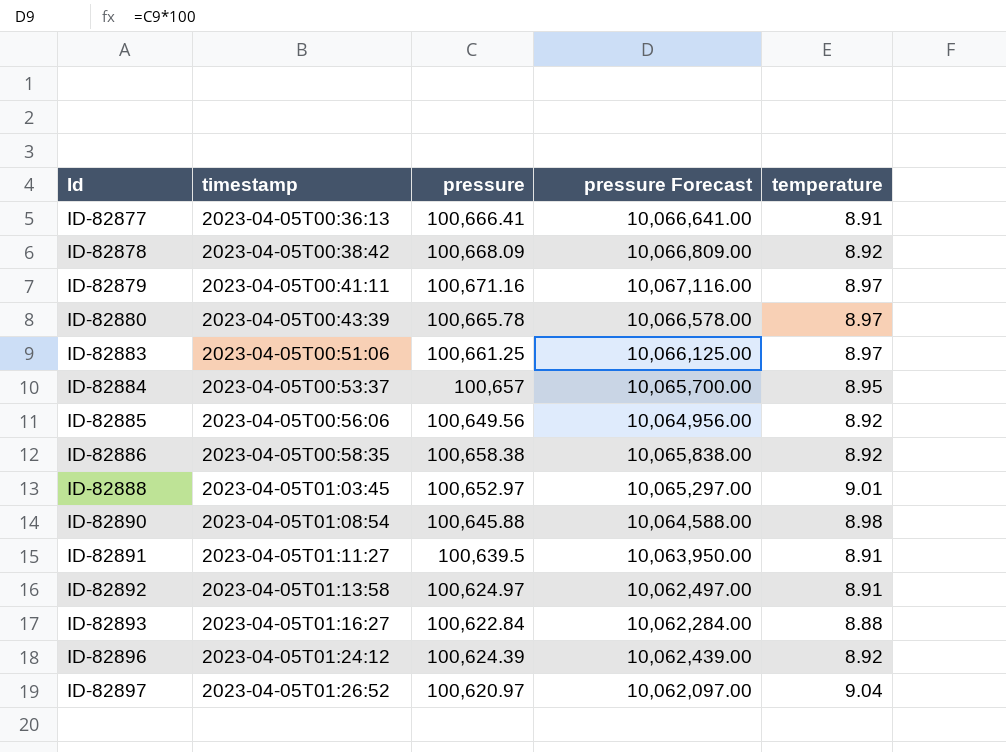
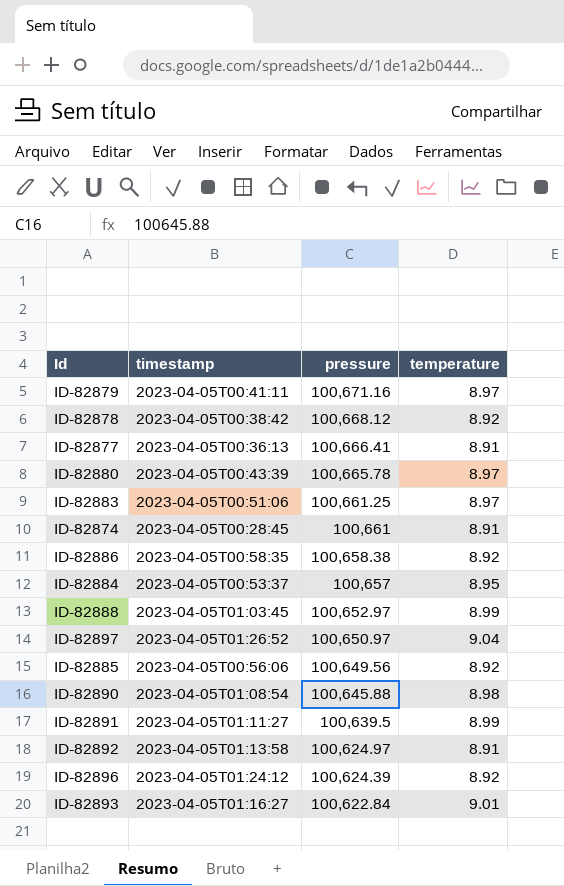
row order: Id ascending -> pressure descending
column pressure Forecast | formula: [pressure] * 100 -> none
ID-82878 | pressure: 100,668.09 -> 100,668.12
row ID-82874: none -> 2023-04-05T00:28:45 | 100,661 | 8.91
ID-82888 | temperature: 9.01 -> 8.99
ID-82897 | pressure: 100,620.97 -> 100,650.97
ID-82891 | temperature: 8.91 -> 8.99
ID-82893 | temperature: 8.88 -> 9.01

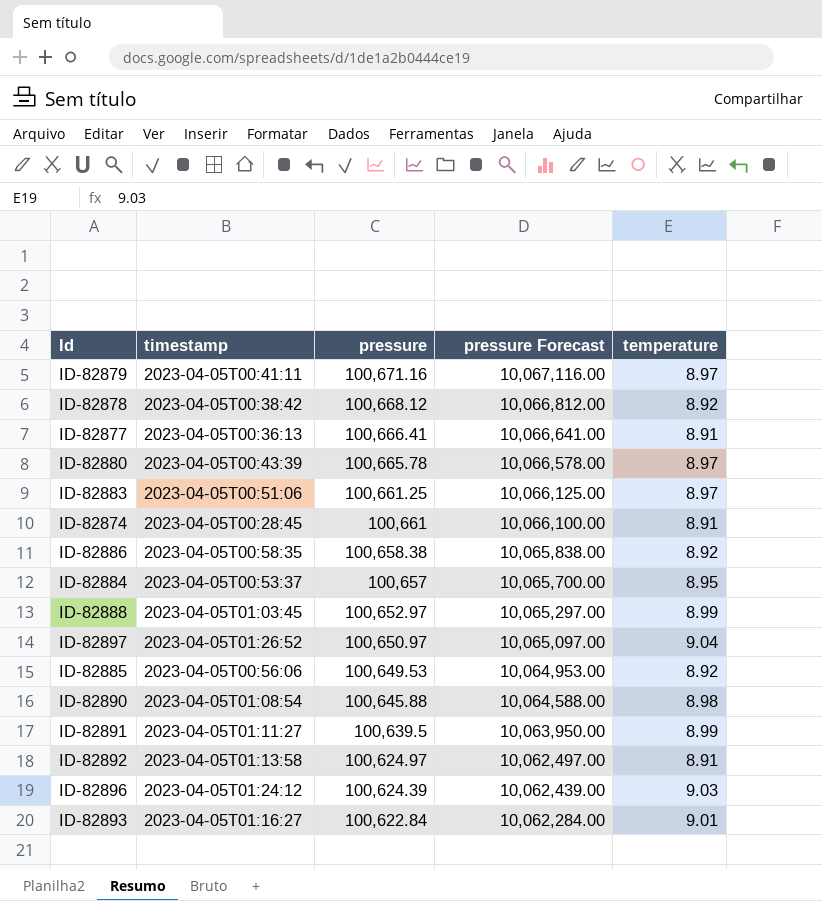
column pressure Forecast | formula: none -> [pressure] * 100
ID-82885 | pressure: 100,649.56 -> 100,649.53
ID-82896 | temperature: 8.92 -> 9.03

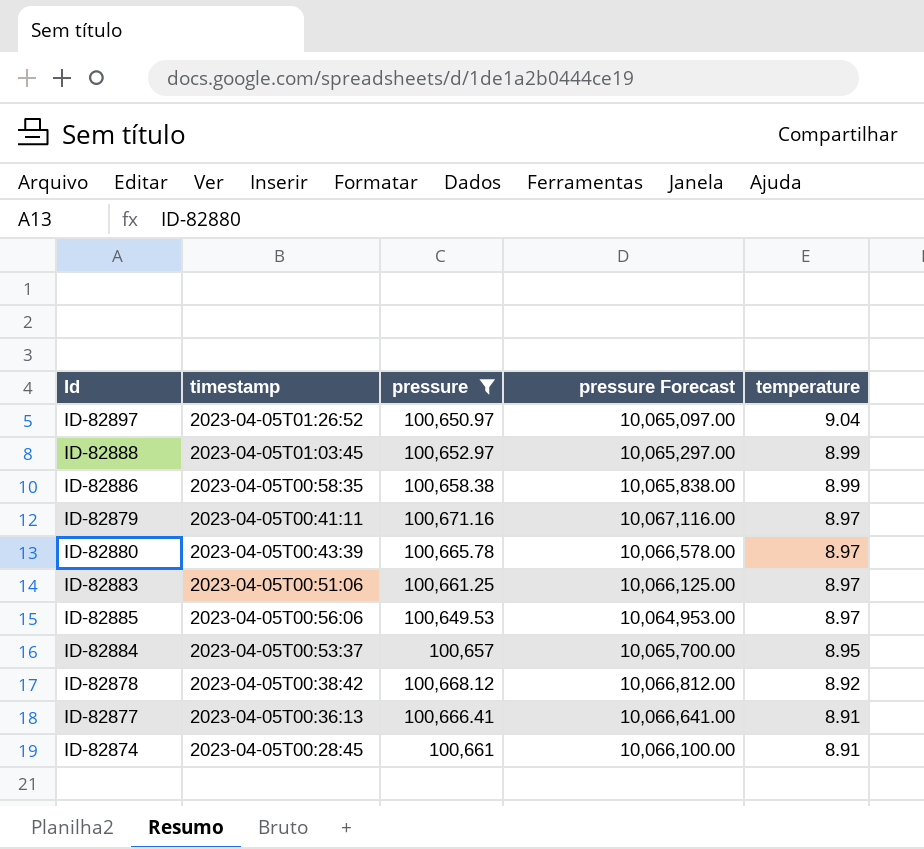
filter: none -> pressure >= 100,649.53
row order: pressure descending -> temperature descending
ID-82886 | temperature: 8.92 -> 8.99
ID-82885 | temperature: 8.92 -> 8.97

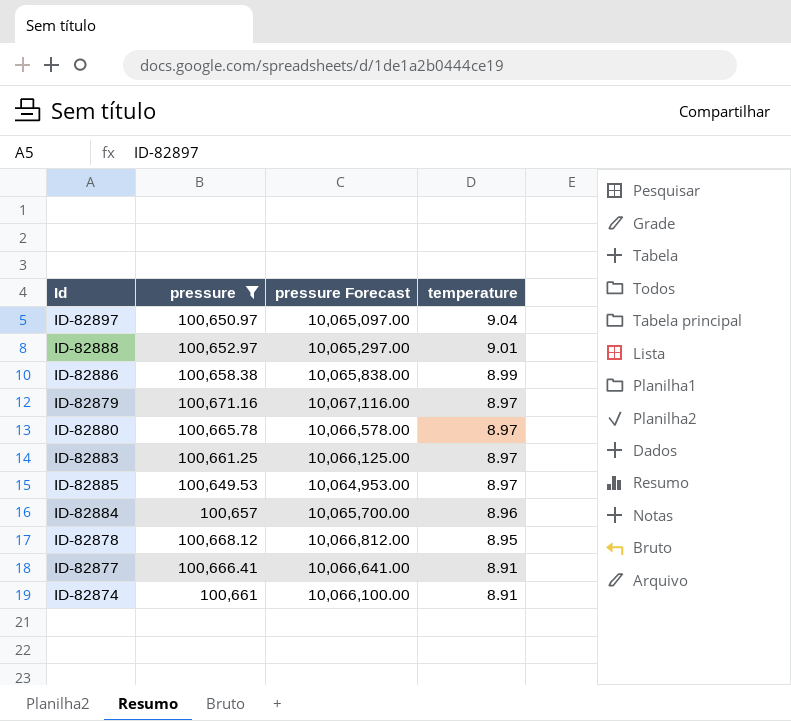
column timestamp | position: 2 -> none
ID-82888 | temperature: 8.99 -> 9.01
ID-82884 | temperature: 8.95 -> 8.96
ID-82878 | temperature: 8.92 -> 8.95

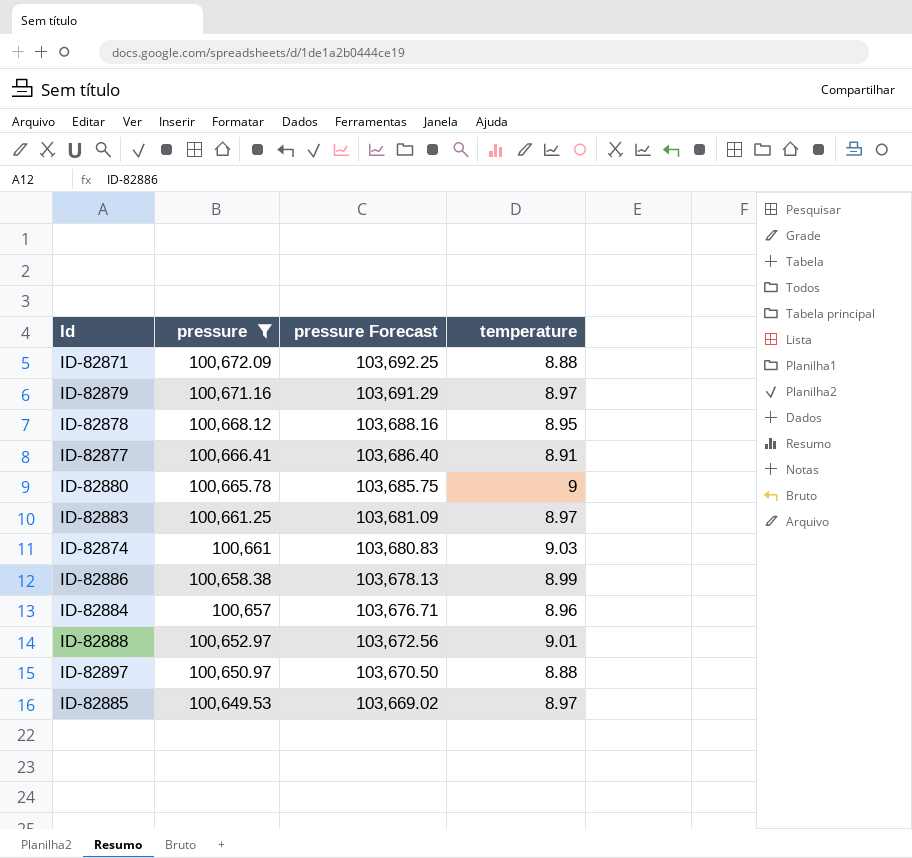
row order: temperature descending -> pressure descending
column pressure Forecast | formula: [pressure] * 100 -> [pressure] * 1.03
row ID-82871: none -> 100,672.09 | 103,692.25 | 8.88
ID-82880 | temperature: 8.97 -> 9
ID-82874 | temperature: 8.91 -> 9.03
ID-82897 | temperature: 9.04 -> 8.88

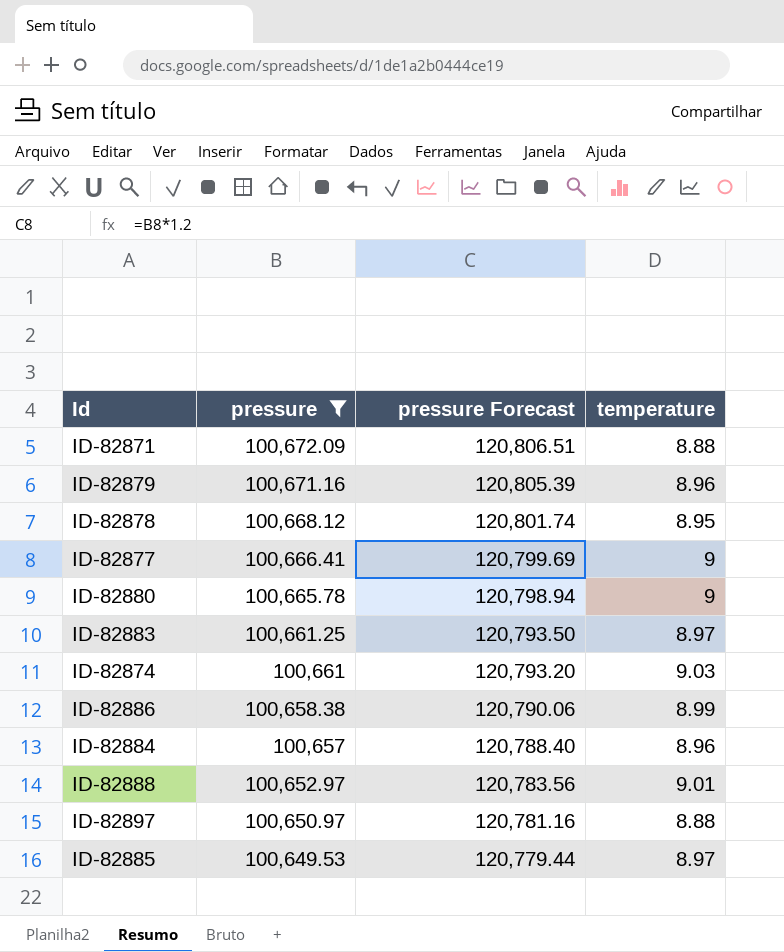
column pressure Forecast | formula: [pressure] * 1.03 -> [pressure] * 1.2
ID-82879 | temperature: 8.97 -> 8.96
ID-82877 | temperature: 8.91 -> 9

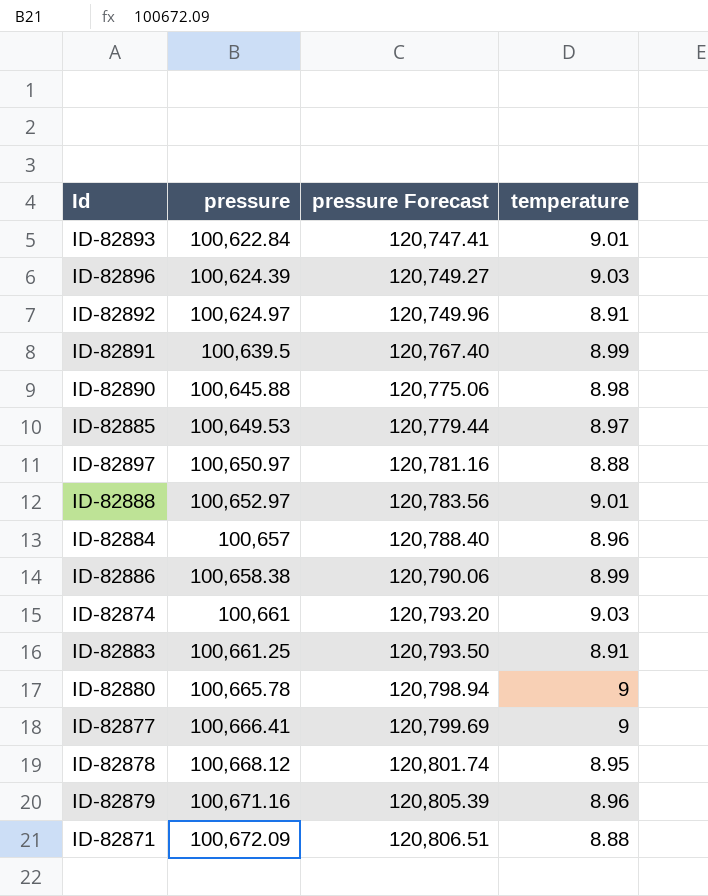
filter: pressure >= 100,649.53 -> none
row order: pressure descending -> pressure ascending
ID-82883 | temperature: 8.97 -> 8.91

